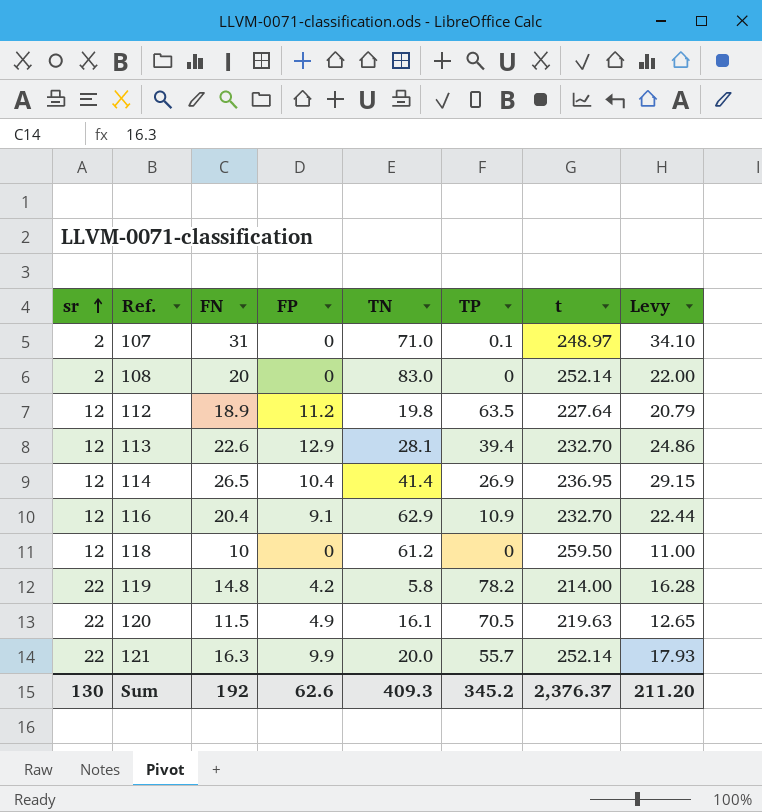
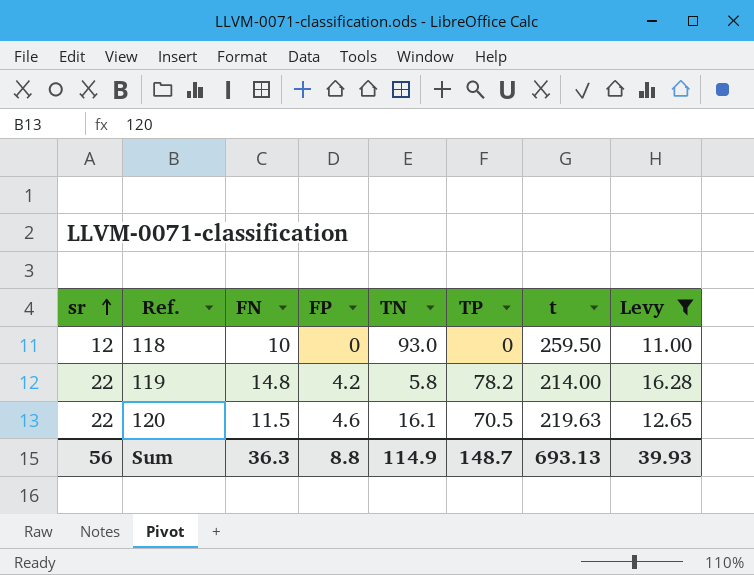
filter: none -> Levy <= 16.28
118 | TN: 61.2 -> 93.0
120 | FP: 4.9 -> 4.6
Sum | sr: 130 -> 56
Sum | FN: 192 -> 36.3
Sum | FP: 62.6 -> 8.8
Sum | TN: 409.3 -> 114.9
Sum | TP: 345.2 -> 148.7
Sum | t: 2,376.37 -> 693.13
Sum | Levy: 211.20 -> 39.93

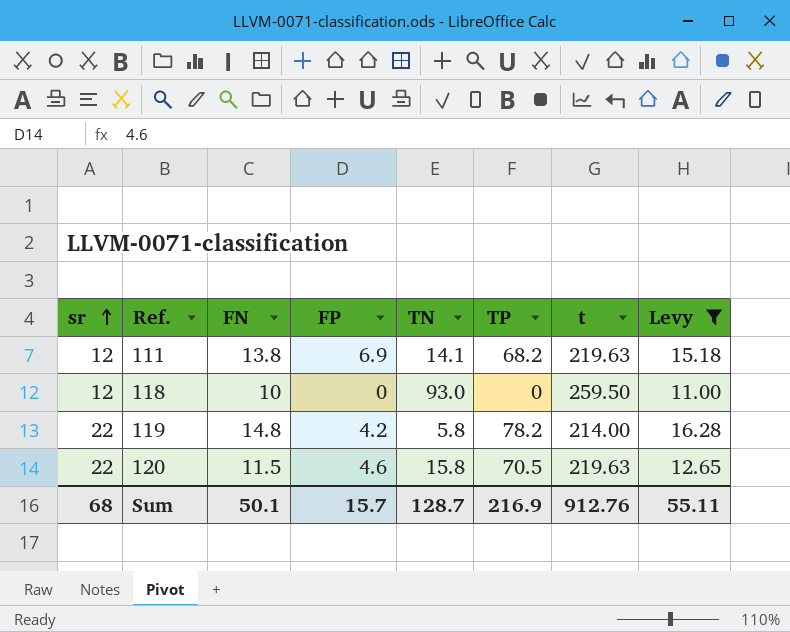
row 111: none -> 12 | 13.8 | 6.9 | 14.1 | 68.2 | 219.63 | 15.18
120 | TN: 16.1 -> 15.8
Sum | sr: 56 -> 68
Sum | FN: 36.3 -> 50.1
Sum | FP: 8.8 -> 15.7
Sum | TN: 114.9 -> 128.7
Sum | TP: 148.7 -> 216.9
Sum | t: 693.13 -> 912.76
Sum | Levy: 39.93 -> 55.11

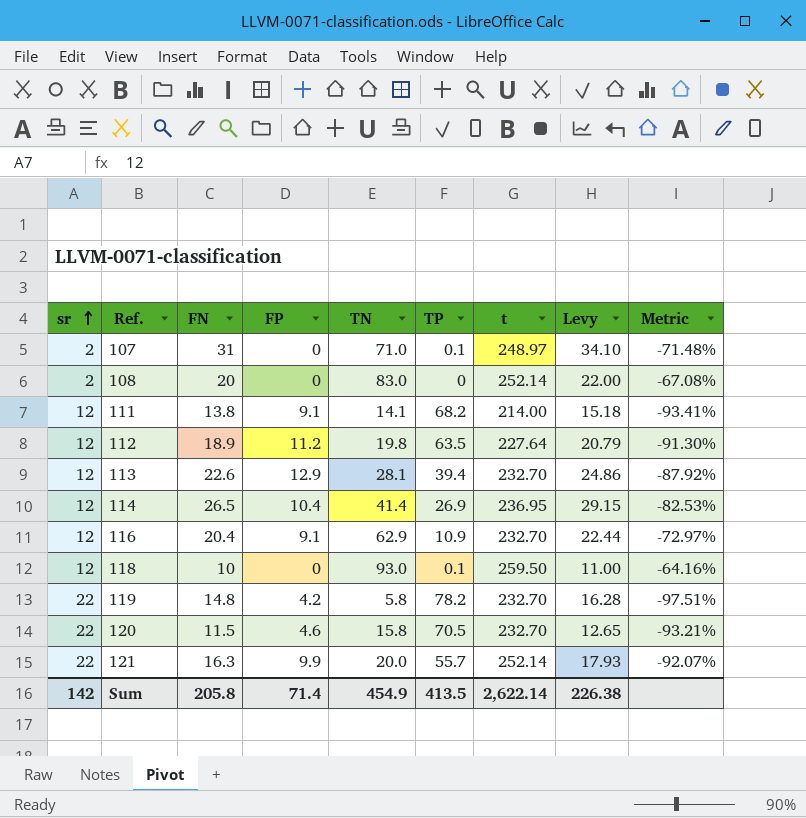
filter: Levy <= 16.28 -> none
column Metric | formula: none -> ([TN] - [t]) / [t]
111 | FP: 6.9 -> 9.1
111 | t: 219.63 -> 214.00
118 | TP: 0 -> 0.1
119 | t: 214.00 -> 232.70
120 | t: 219.63 -> 232.70
Sum | sr: 68 -> 142
Sum | FN: 50.1 -> 205.8
Sum | FP: 15.7 -> 71.4
Sum | TN: 128.7 -> 454.9
Sum | TP: 216.9 -> 413.5
Sum | t: 912.76 -> 2,622.14
Sum | Levy: 55.11 -> 226.38

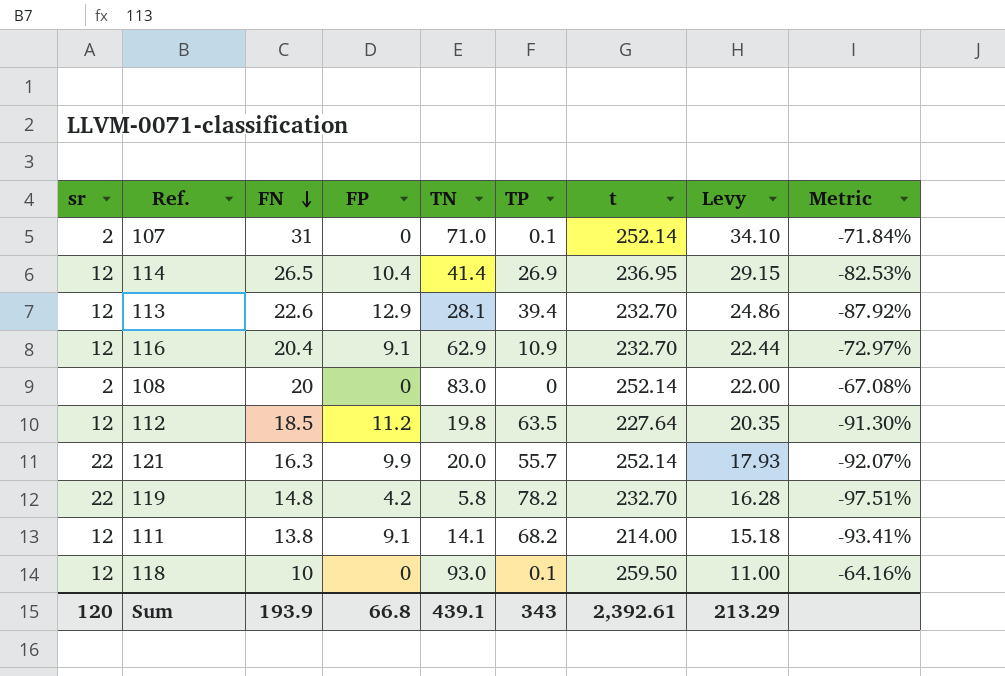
row order: sr ascending -> FN descending
row 120: 22 | 11.5 | 4.6 | 15.8 | 70.5 | 232.70 | 12.65 | -93.21% -> none
107 | t: 248.97 -> 252.14
107 | Metric: -71.48% -> -71.84%
112 | FN: 18.9 -> 18.5
112 | Levy: 20.79 -> 20.35
Sum | sr: 142 -> 120
Sum | FN: 205.8 -> 193.9
Sum | FP: 71.4 -> 66.8
Sum | TN: 454.9 -> 439.1
Sum | TP: 413.5 -> 343
Sum | t: 2,622.14 -> 2,392.61
Sum | Levy: 226.38 -> 213.29

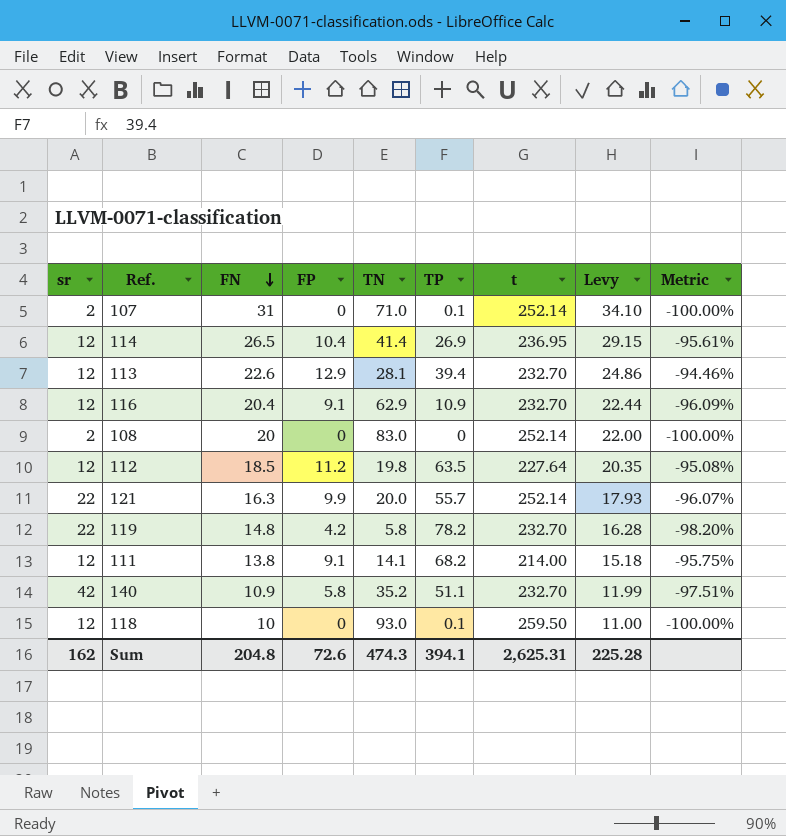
column Metric | formula: ([TN] - [t]) / [t] -> ([FP] - [t]) / [t]
row 140: none -> 42 | 10.9 | 5.8 | 35.2 | 51.1 | 232.70 | 11.99 | -97.51%
Sum | sr: 120 -> 162
Sum | FN: 193.9 -> 204.8
Sum | FP: 66.8 -> 72.6
Sum | TN: 439.1 -> 474.3
Sum | TP: 343 -> 394.1
Sum | t: 2,392.61 -> 2,625.31
Sum | Levy: 213.29 -> 225.28

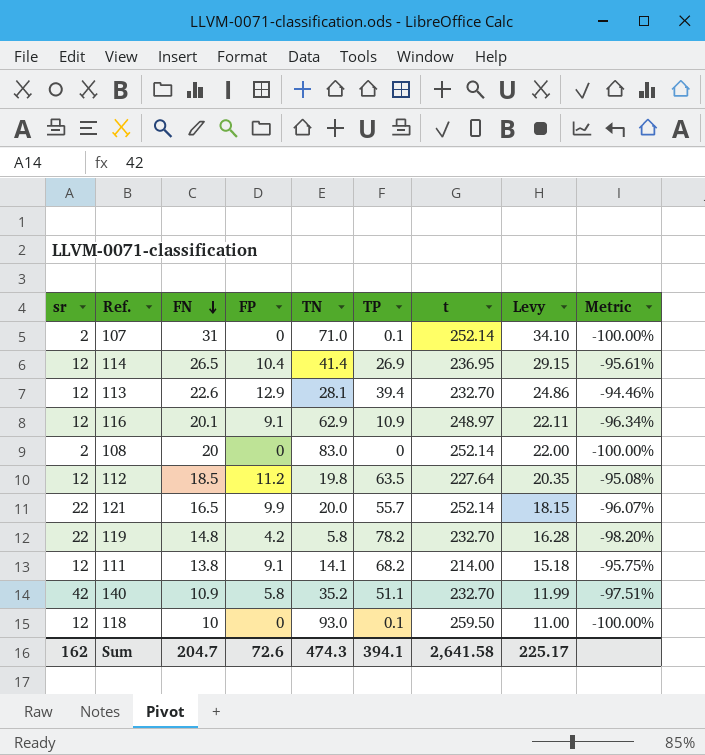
116 | FN: 20.4 -> 20.1
116 | t: 232.70 -> 248.97
116 | Levy: 22.44 -> 22.11
116 | Metric: -96.09% -> -96.34%
121 | FN: 16.3 -> 16.5
121 | Levy: 17.93 -> 18.15
Sum | FN: 204.8 -> 204.7
Sum | t: 2,625.31 -> 2,641.58
Sum | Levy: 225.28 -> 225.17

